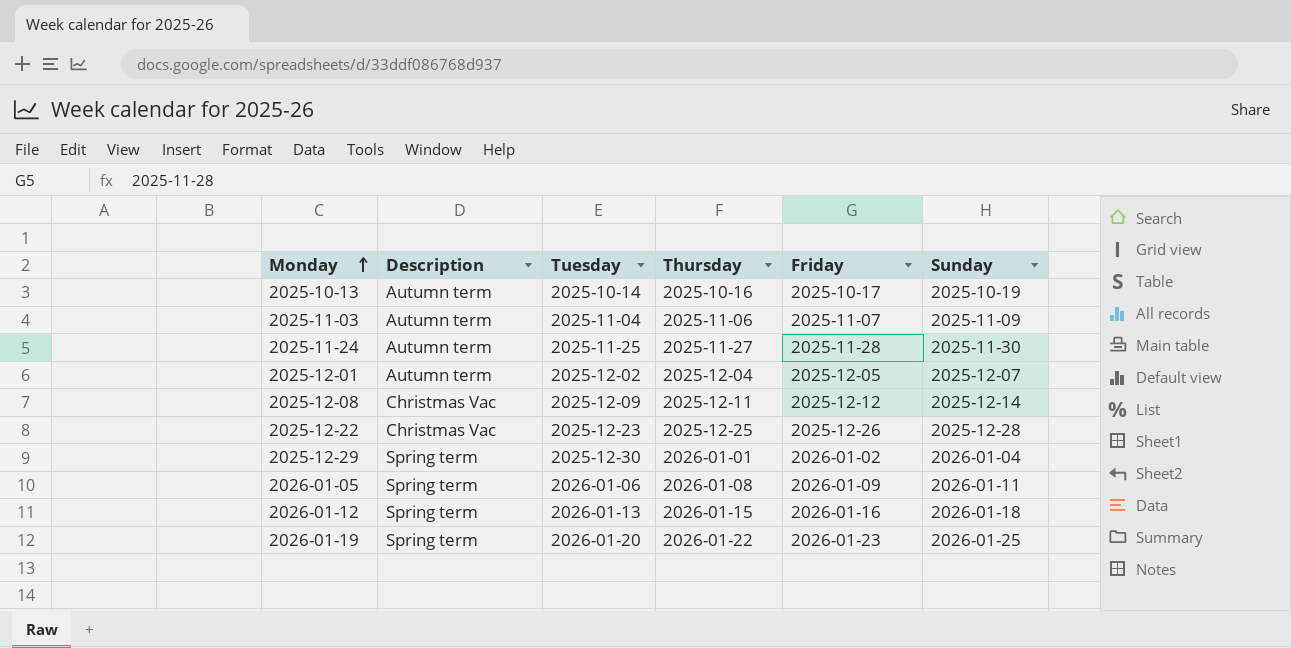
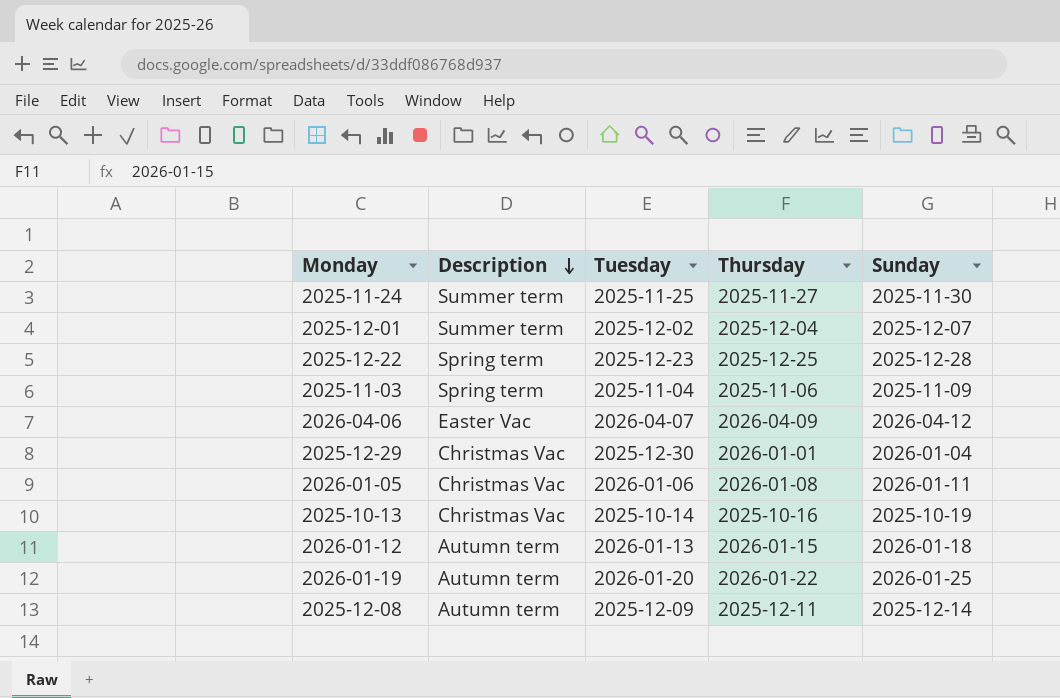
row order: Monday ascending -> Description descending
column Friday | position: 5 -> none
2025-11-24 | Description: Autumn term -> Summer term
2025-12-01 | Description: Autumn term -> Summer term
2025-12-22 | Description: Christmas Vac -> Spring term
2025-11-03 | Description: Autumn term -> Spring term
row 2026-04-06: none -> Easter Vac | 2026-04-07 | 2026-04-09 | 2026-04-12
2025-12-29 | Description: Spring term -> Christmas Vac
2026-01-05 | Description: Spring term -> Christmas Vac
2025-10-13 | Description: Autumn term -> Christmas Vac
2026-01-12 | Description: Spring term -> Autumn term
2026-01-19 | Description: Spring term -> Autumn term
2025-12-08 | Description: Christmas Vac -> Autumn term

